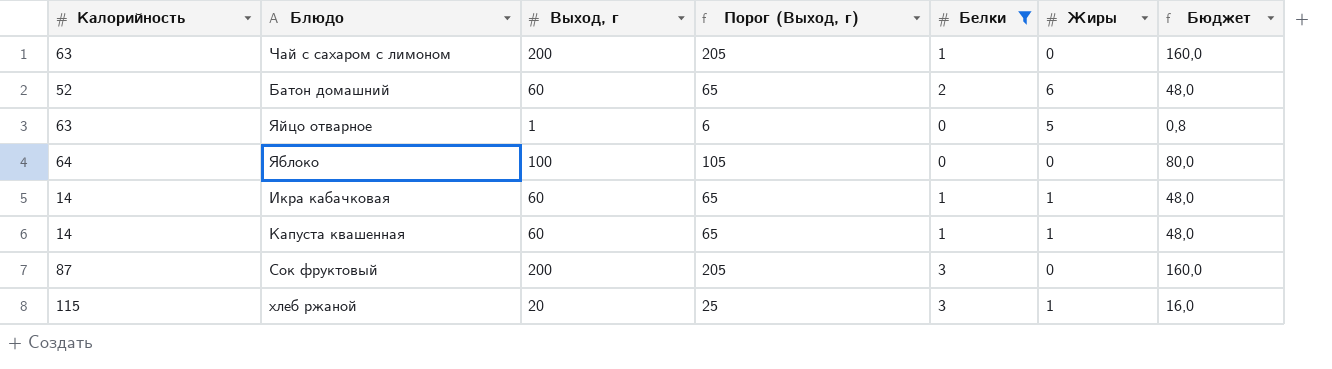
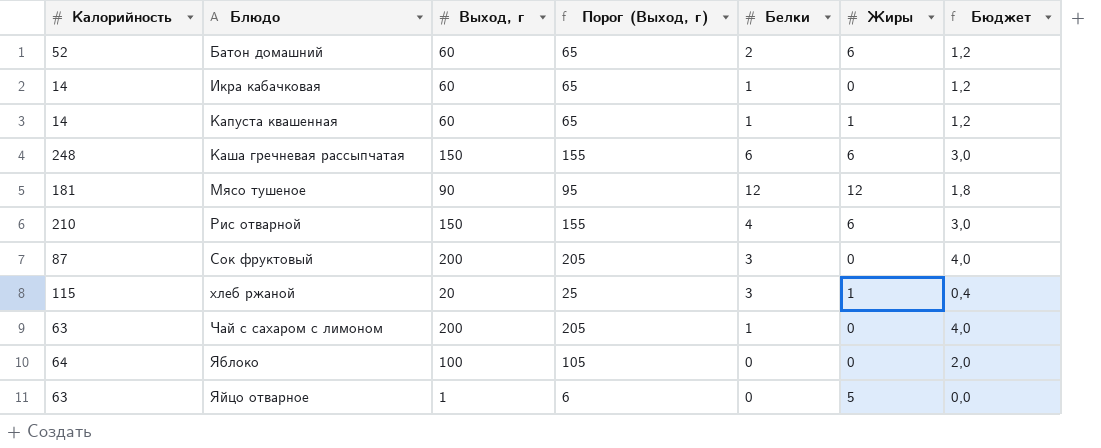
filter: Белки <= 3 -> none
row order: none -> Блюдо ascending
column Бюджет | formula: [Выход, г] * 0,8 -> [Выход, г] * 0,02
Икра кабачковая | Жиры: 1 -> 0

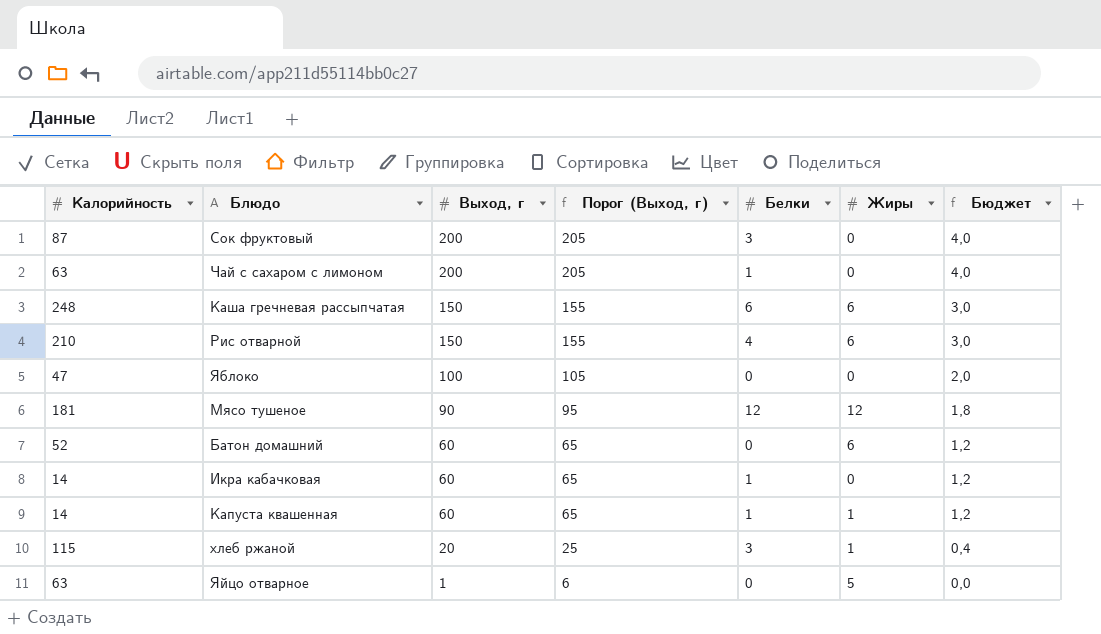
row order: Блюдо ascending -> Выход, г descending
Яблоко | Калорийность: 64 -> 47
Батон домашний | Белки: 2 -> 0

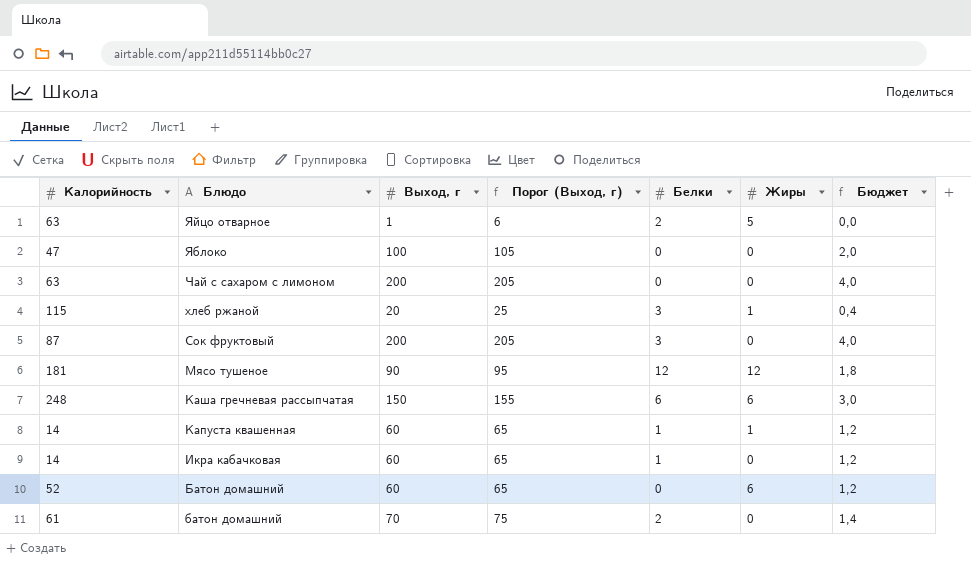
row order: Выход, г descending -> Блюдо descending
row Рис отварной: 210 | 150 | 155 | 4 | 6 | 3,0 -> none
Яйцо отварное | Белки: 0 -> 2
Чай с сахаром с лимоном | Белки: 1 -> 0
row батон домашний: none -> 61 | 70 | 75 | 2 | 0 | 1,4

